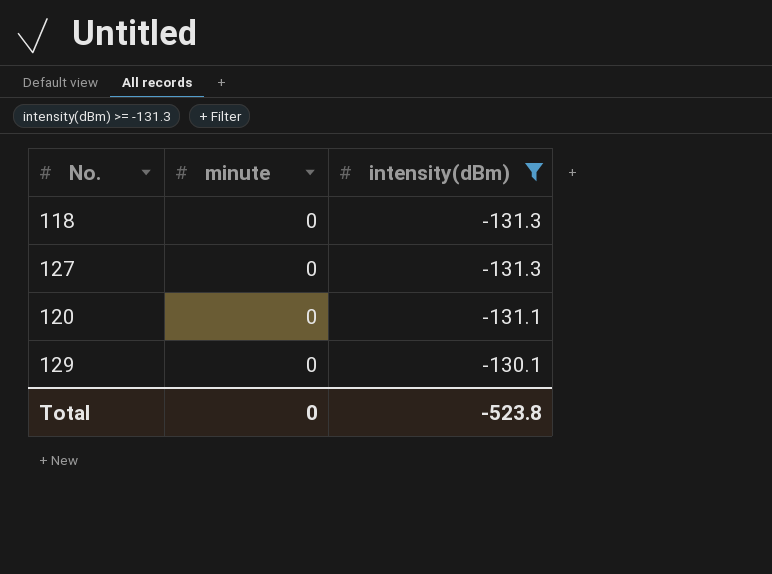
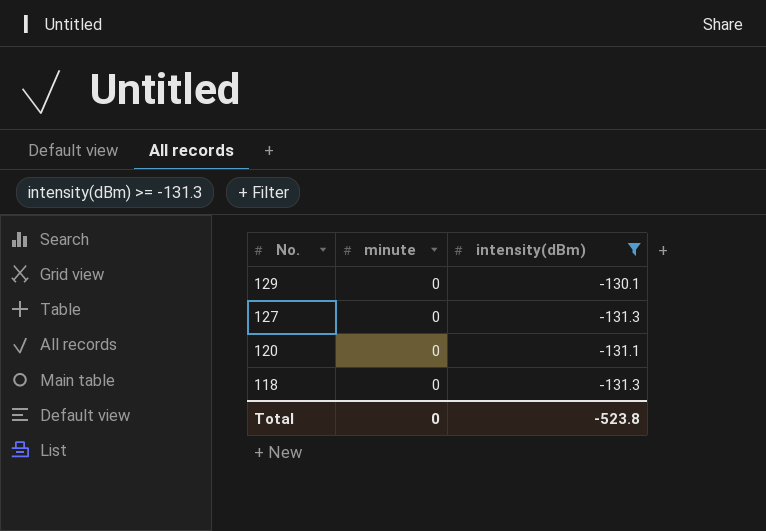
row order: intensity(dBm) ascending -> No. descending

